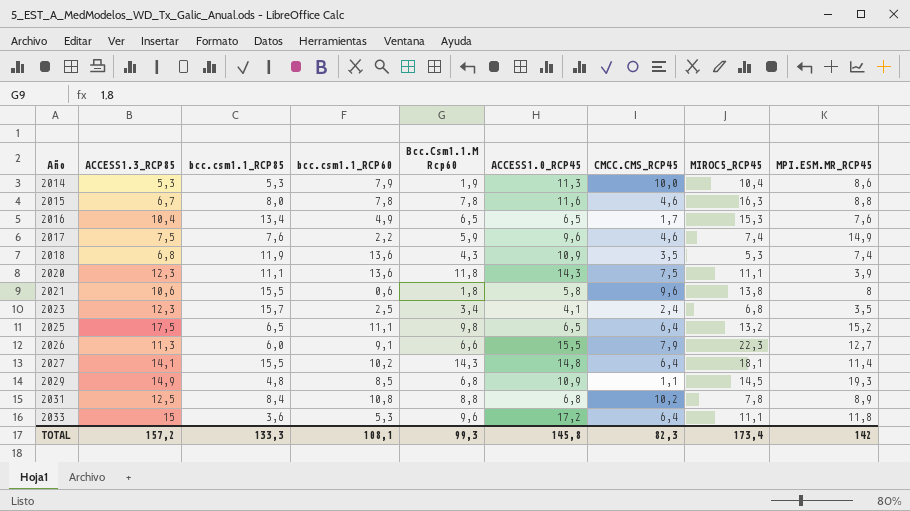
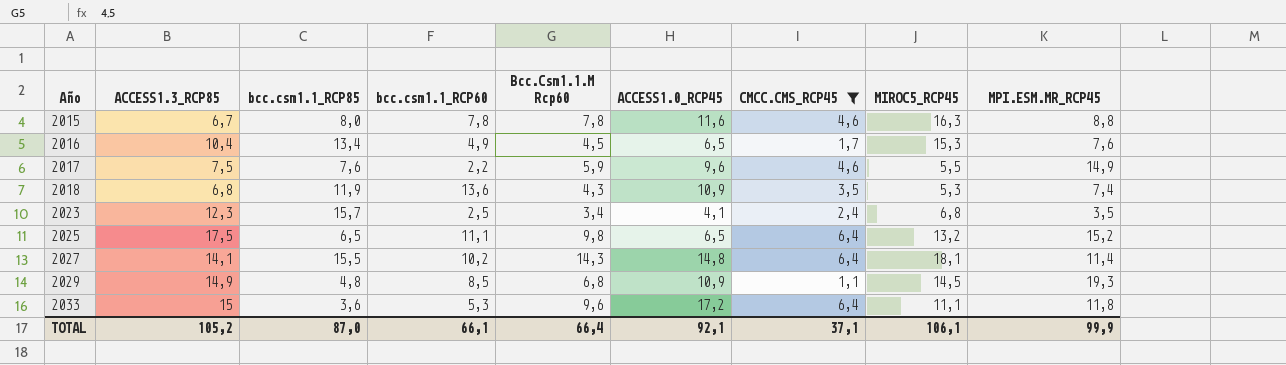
filter: none -> CMCC.CMS_RCP45 <= 6,4
2016 | Bcc.Csm1.1.M Rcp60: 6,5 -> 4,5
2017 | MIROC5_RCP45: 7,4 -> 5,5
TOTAL | ACCESS1.3_RCP85: 157,2 -> 105,2
TOTAL | bcc.csm1.1_RCP85: 133,3 -> 87,0
TOTAL | bcc.csm1.1_RCP60: 108,1 -> 66,1
TOTAL | Bcc.Csm1.1.M Rcp60: 99,3 -> 66,4
TOTAL | ACCESS1.0_RCP45: 145,8 -> 92,1
TOTAL | CMCC.CMS_RCP45: 82,3 -> 37,1
TOTAL | MIROC5_RCP45: 173,4 -> 106,1
TOTAL | MPI.ESM.MR_RCP45: 142 -> 99,9

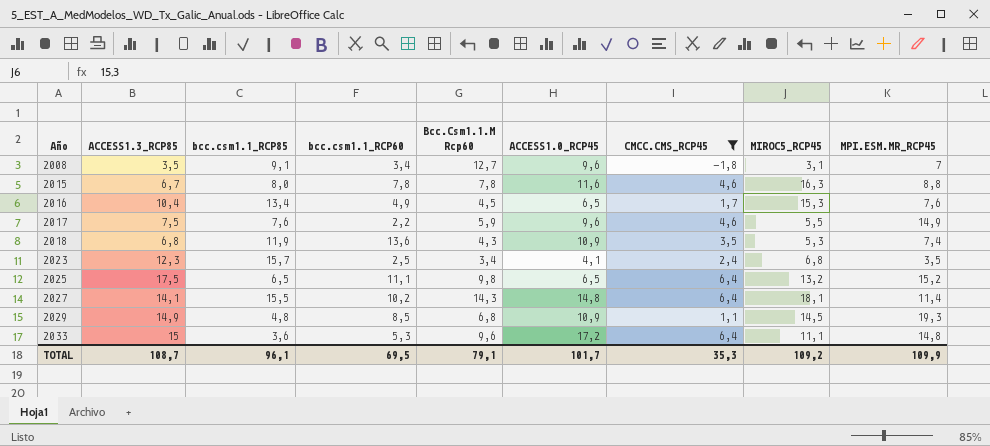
row 2008: none -> 3,5 | 9,1 | 3,4 | 12,7 | 9,6 | -1,8 | 3,1 | 7
2033 | MPI.ESM.MR_RCP45: 11,8 -> 14,8
TOTAL | ACCESS1.3_RCP85: 105,2 -> 108,7
TOTAL | bcc.csm1.1_RCP85: 87,0 -> 96,1
TOTAL | bcc.csm1.1_RCP60: 66,1 -> 69,5
TOTAL | Bcc.Csm1.1.M Rcp60: 66,4 -> 79,1
TOTAL | ACCESS1.0_RCP45: 92,1 -> 101,7
TOTAL | CMCC.CMS_RCP45: 37,1 -> 35,3
TOTAL | MIROC5_RCP45: 106,1 -> 109,2
TOTAL | MPI.ESM.MR_RCP45: 99,9 -> 109,9

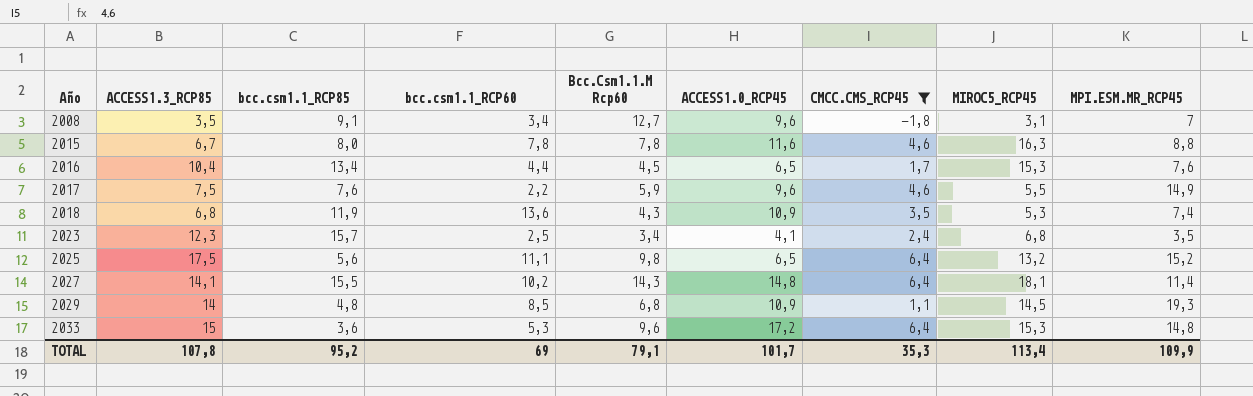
2016 | bcc.csm1.1_RCP60: 4,9 -> 4,4
2025 | bcc.csm1.1_RCP85: 6,5 -> 5,6
2029 | ACCESS1.3_RCP85: 14,9 -> 14
2033 | MIROC5_RCP45: 11,1 -> 15,3
TOTAL | ACCESS1.3_RCP85: 108,7 -> 107,8
TOTAL | bcc.csm1.1_RCP85: 96,1 -> 95,2
TOTAL | bcc.csm1.1_RCP60: 69,5 -> 69
TOTAL | MIROC5_RCP45: 109,2 -> 113,4

